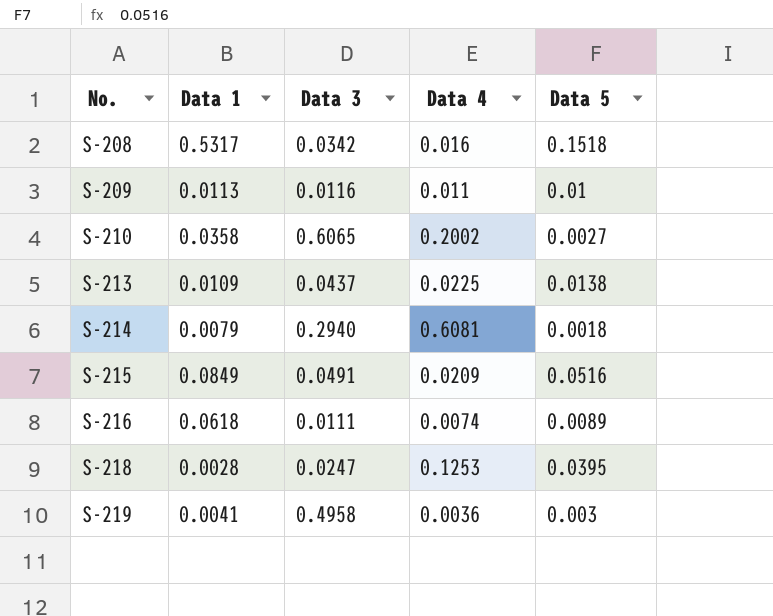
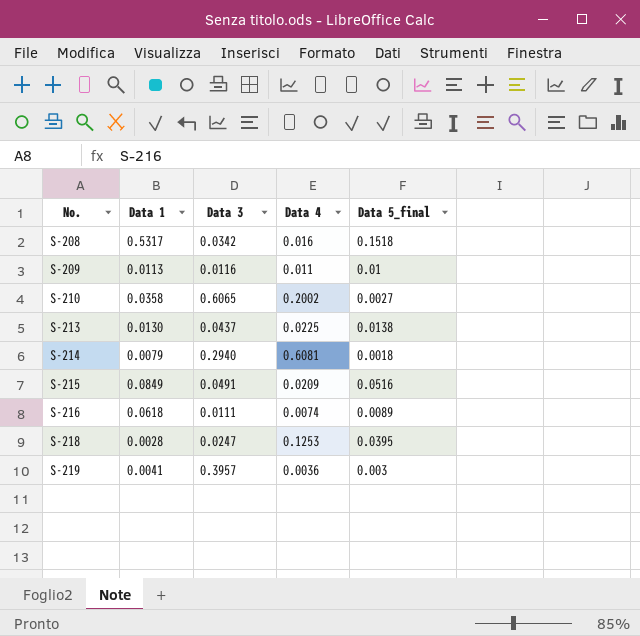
column name: Data 5 -> Data 5_final
S-213 | Data 1: 0.0109 -> 0.0130
S-219 | Data 3: 0.4958 -> 0.3957

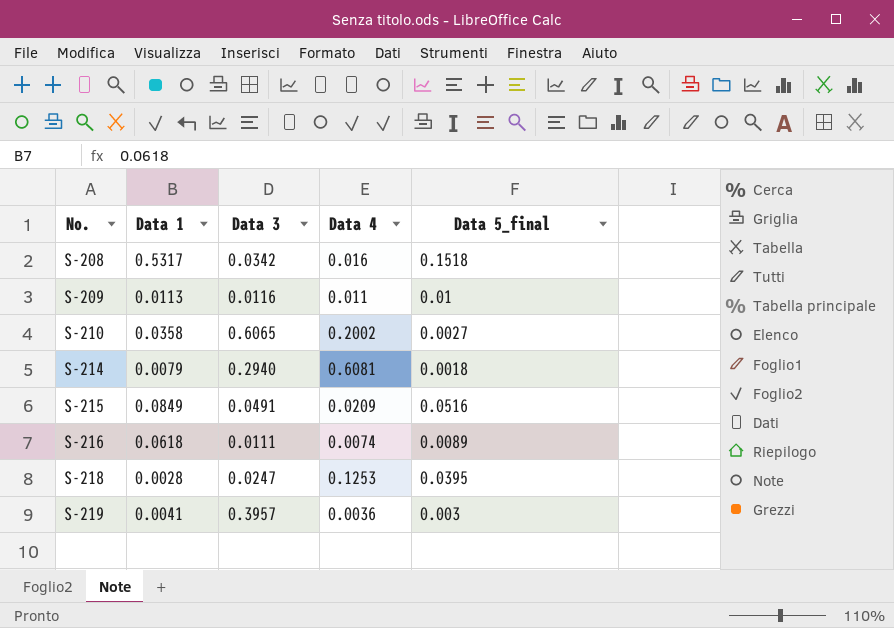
row S-213: 0.0130 | 0.0437 | 0.0225 | 0.0138 -> none

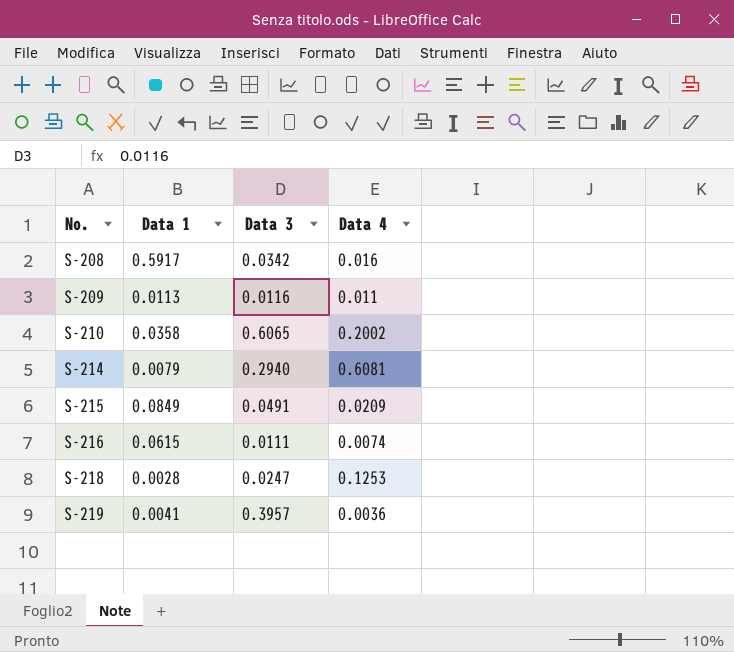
column Data 5_final | position: 5 -> none
S-208 | Data 1: 0.5317 -> 0.5917
S-216 | Data 1: 0.0618 -> 0.0615

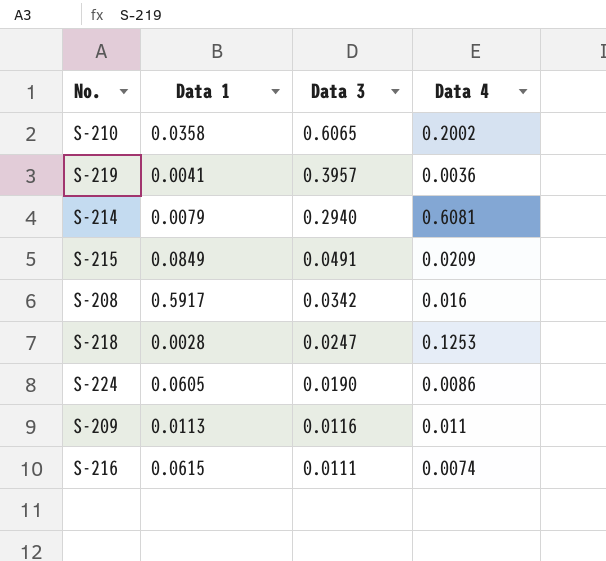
row order: No. ascending -> Data 3 descending
row S-224: none -> 0.0605 | 0.0190 | 0.0086

